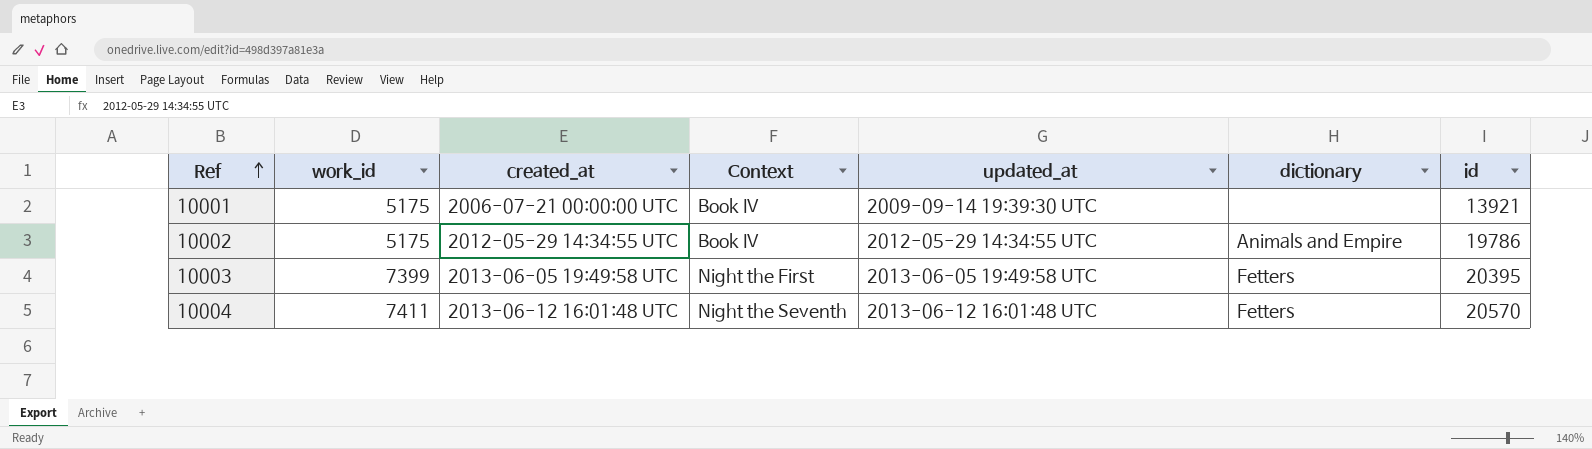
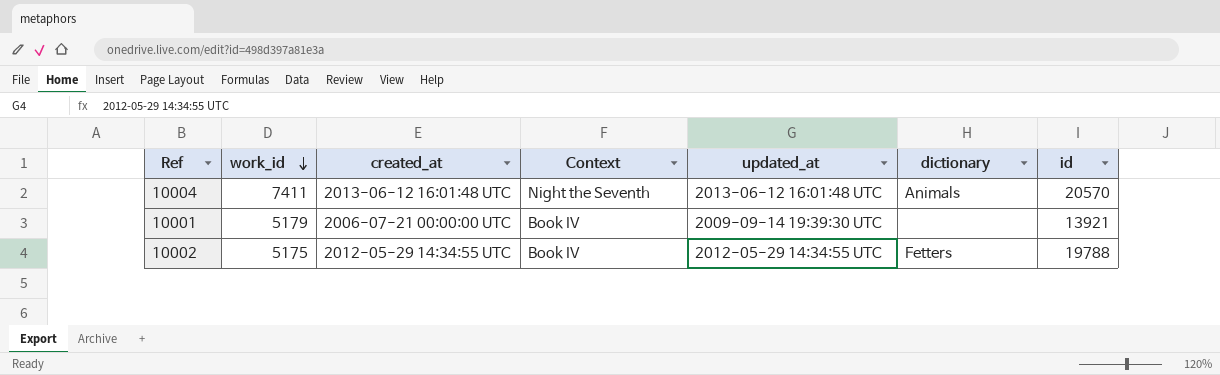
row order: Ref ascending -> work_id descending
row 10003: 7399 | 2013-06-05 19:49:58 UTC | Night the First | 2013-06-05 19:49:58 UTC | Fetters | 20395 -> none
10004 | dictionary: Fetters -> Animals
10001 | work_id: 5175 -> 5179
10002 | dictionary: Animals and Empire -> Fetters
10002 | id: 19786 -> 19788

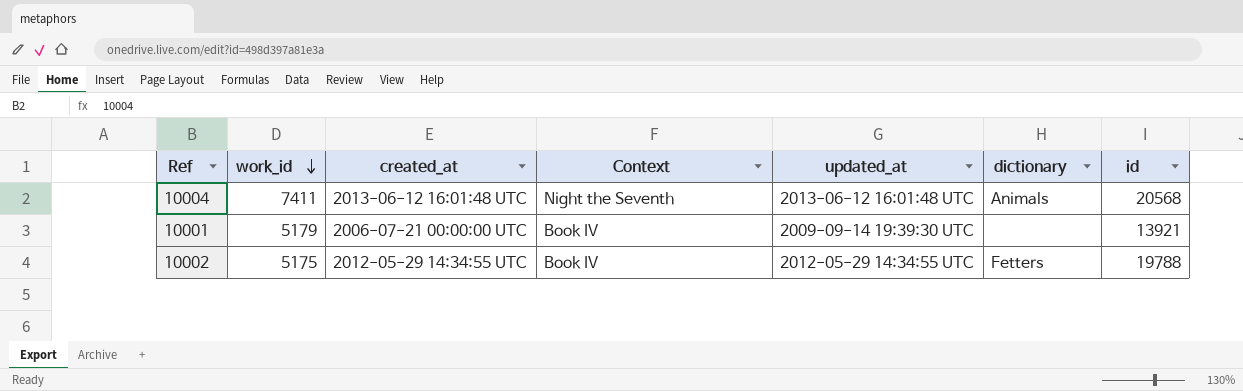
10004 | id: 20570 -> 20568

